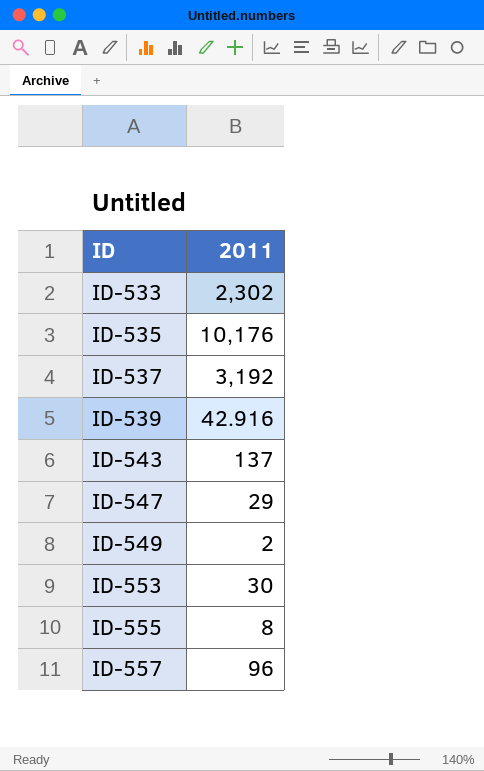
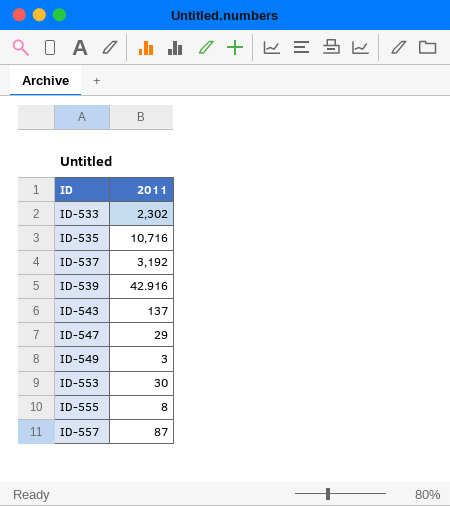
ID-535 | 2011: 10,176 -> 10,716
ID-549 | 2011: 2 -> 3
ID-557 | 2011: 96 -> 87

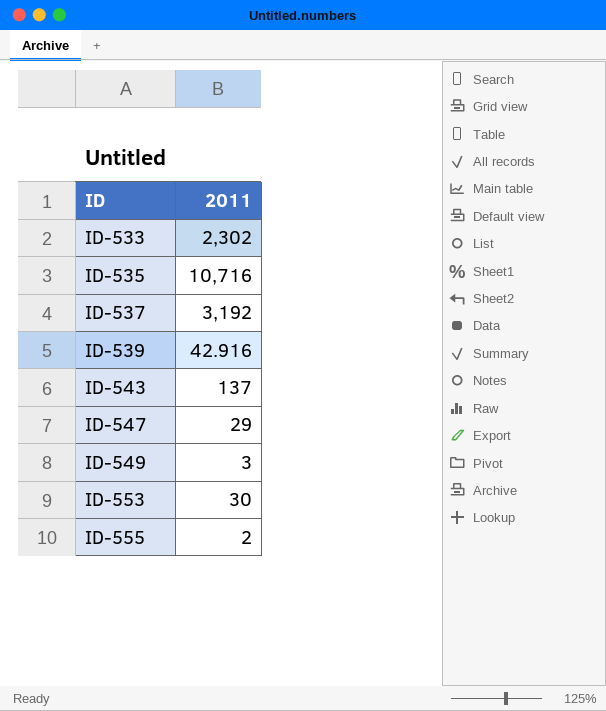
row ID-557: 87 -> none
ID-555 | 2011: 8 -> 2

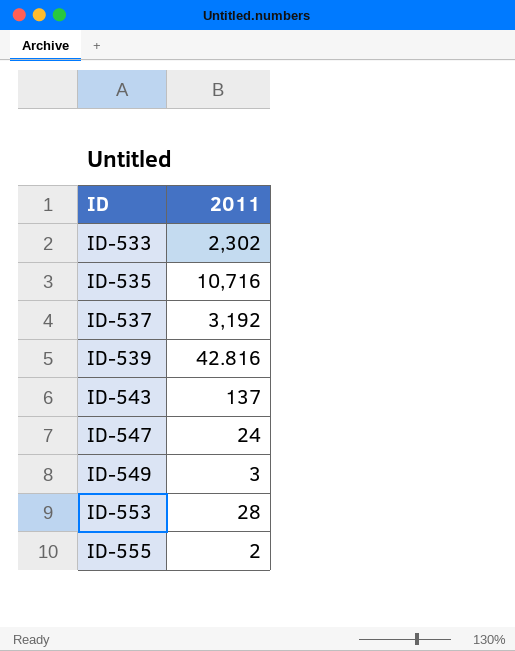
ID-539 | 2011: 42.916 -> 42.816
ID-547 | 2011: 29 -> 24
ID-553 | 2011: 30 -> 28

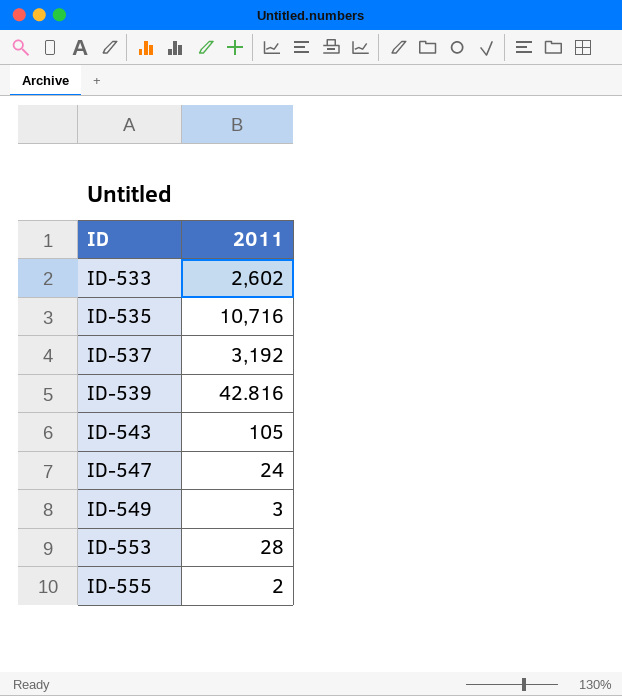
ID-533 | 2011: 2,302 -> 2,602
ID-543 | 2011: 137 -> 105

